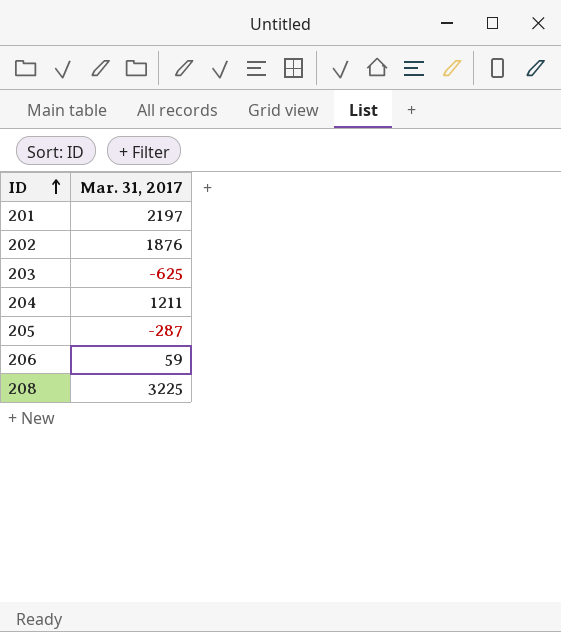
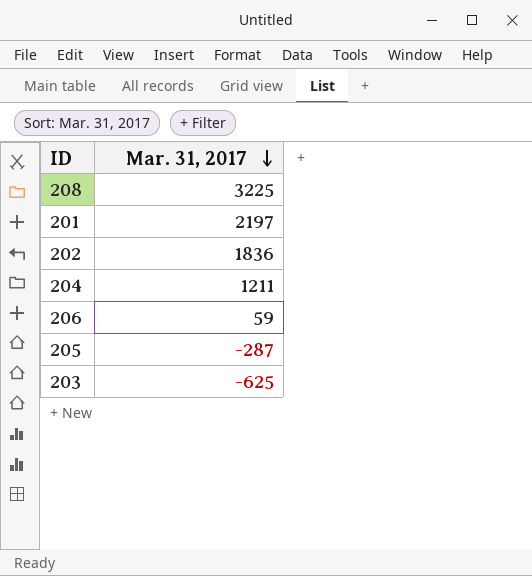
row order: ID ascending -> Mar. 31, 2017 descending
202 | Mar. 31, 2017: 1876 -> 1836

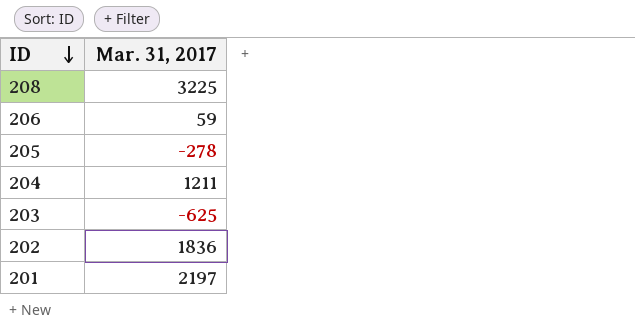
row order: Mar. 31, 2017 descending -> ID descending
205 | Mar. 31, 2017: -287 -> -278

